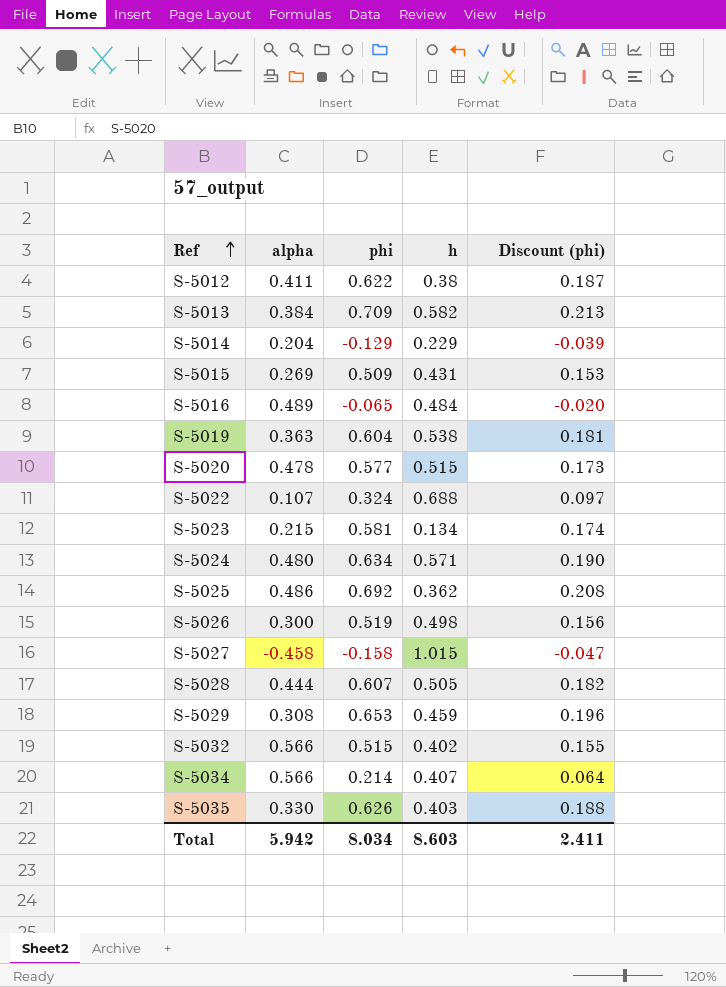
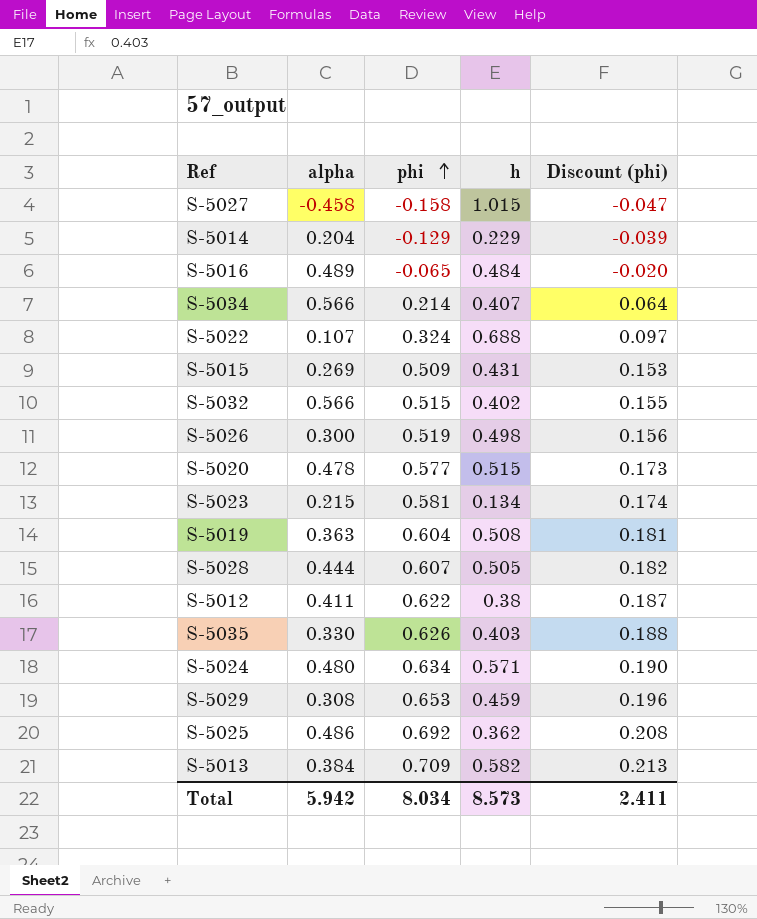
row order: Ref ascending -> phi ascending
S-5019 | h: 0.538 -> 0.508
Total | h: 8.603 -> 8.573

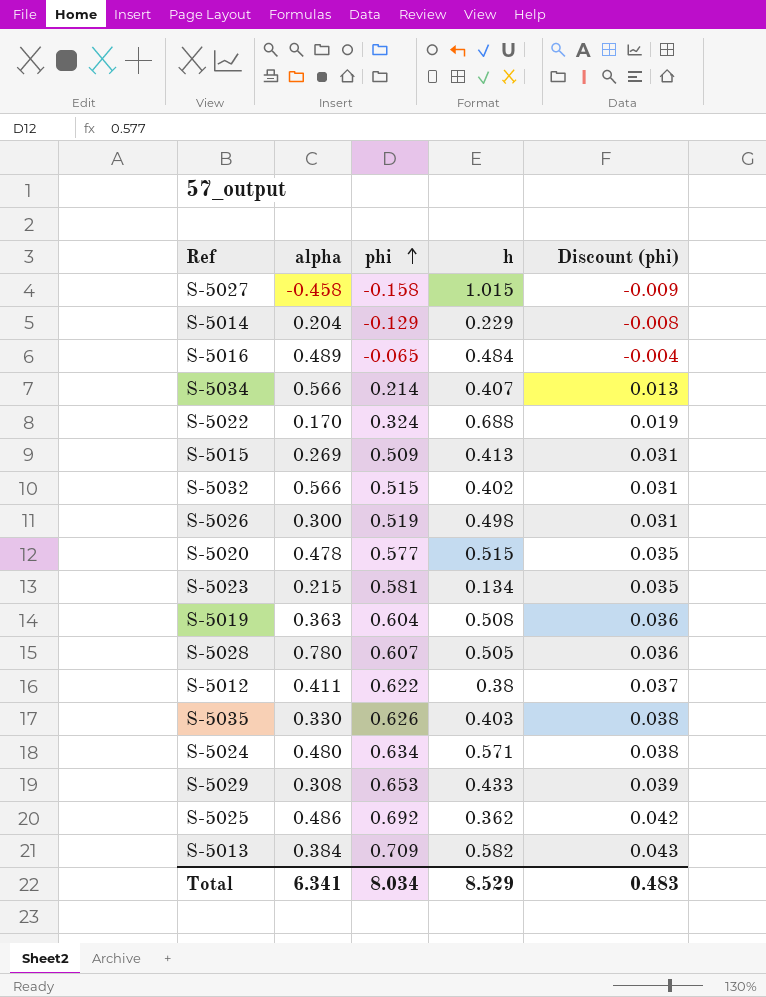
column Discount (phi) | formula: [phi] * 0.3 -> [phi] * 0.06
S-5022 | alpha: 0.107 -> 0.170
S-5015 | h: 0.431 -> 0.413
S-5028 | alpha: 0.444 -> 0.780
S-5029 | h: 0.459 -> 0.433
Total | alpha: 5.942 -> 6.341
Total | h: 8.573 -> 8.529
Total | Discount (phi): 2.411 -> 0.483

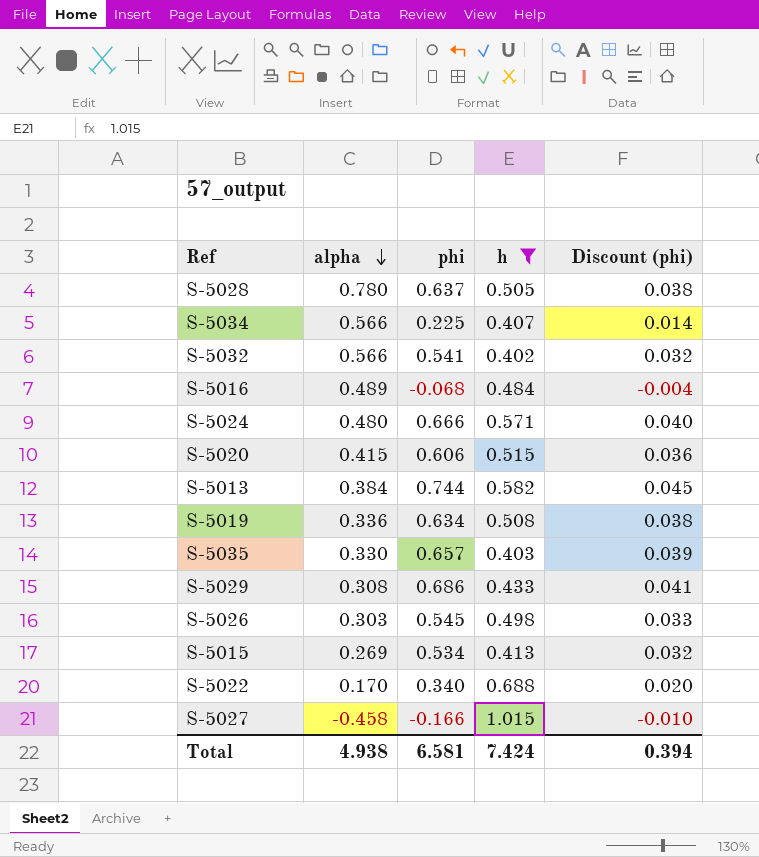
filter: none -> h >= 0.402
row order: phi ascending -> alpha descending
S-5028 | phi: 0.607 -> 0.637
S-5028 | Discount (phi): 0.036 -> 0.038
S-5034 | phi: 0.214 -> 0.225
S-5034 | Discount (phi): 0.013 -> 0.014
S-5032 | phi: 0.515 -> 0.541
S-5032 | Discount (phi): 0.031 -> 0.032
S-5016 | phi: -0.065 -> -0.068
S-5024 | phi: 0.634 -> 0.666
S-5024 | Discount (phi): 0.038 -> 0.040
S-5020 | alpha: 0.478 -> 0.415
S-5020 | phi: 0.577 -> 0.606
S-5020 | Discount (phi): 0.035 -> 0.036
S-5013 | phi: 0.709 -> 0.744
S-5013 | Discount (phi): 0.043 -> 0.045
S-5019 | alpha: 0.363 -> 0.336
S-5019 | phi: 0.604 -> 0.634
S-5019 | Discount (phi): 0.036 -> 0.038
S-5035 | phi: 0.626 -> 0.657
S-5035 | Discount (phi): 0.038 -> 0.039
S-5029 | phi: 0.653 -> 0.686
S-5029 | Discount (phi): 0.039 -> 0.041
S-5026 | alpha: 0.300 -> 0.303
S-5026 | phi: 0.519 -> 0.545
S-5026 | Discount (phi): 0.031 -> 0.033
S-5015 | phi: 0.509 -> 0.534
S-5015 | Discount (phi): 0.031 -> 0.032
S-5022 | phi: 0.324 -> 0.340
S-5022 | Discount (phi): 0.019 -> 0.020
S-5027 | phi: -0.158 -> -0.166
S-5027 | Discount (phi): -0.009 -> -0.010
Total | alpha: 6.341 -> 4.938
Total | phi: 8.034 -> 6.581
Total | h: 8.529 -> 7.424
Total | Discount (phi): 0.483 -> 0.394

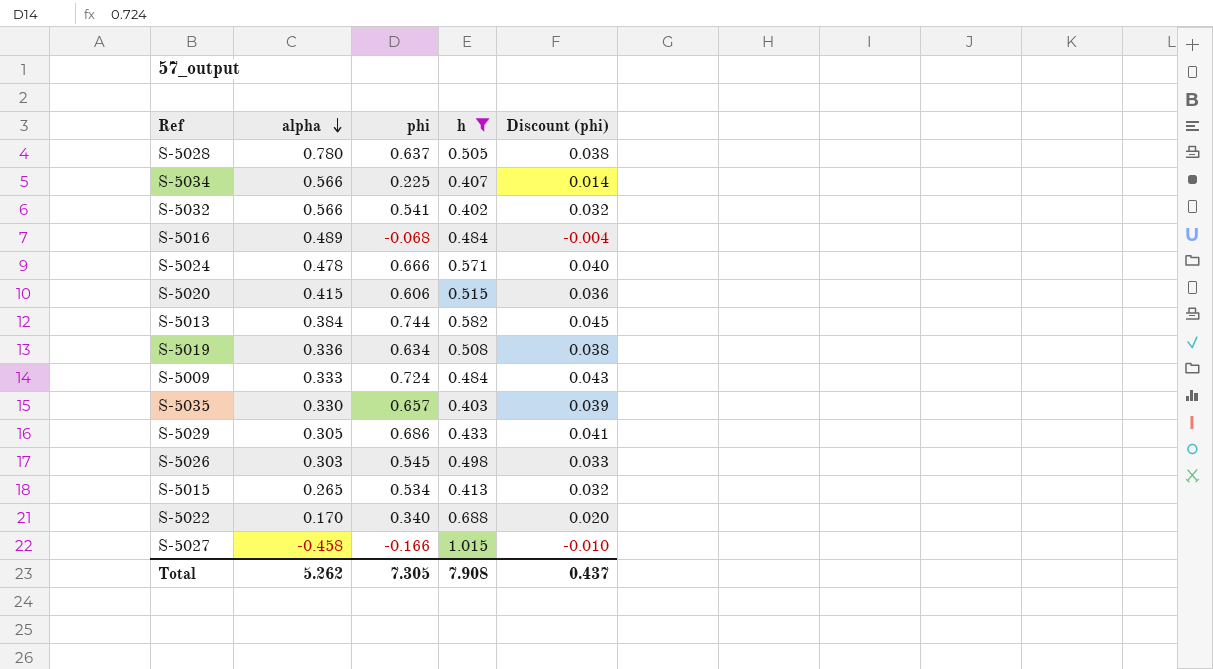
S-5024 | alpha: 0.480 -> 0.478
row S-5009: none -> 0.333 | 0.724 | 0.484 | 0.043
S-5029 | alpha: 0.308 -> 0.305
S-5015 | alpha: 0.269 -> 0.265
Total | alpha: 4.938 -> 5.262
Total | phi: 6.581 -> 7.305
Total | h: 7.424 -> 7.908
Total | Discount (phi): 0.394 -> 0.437

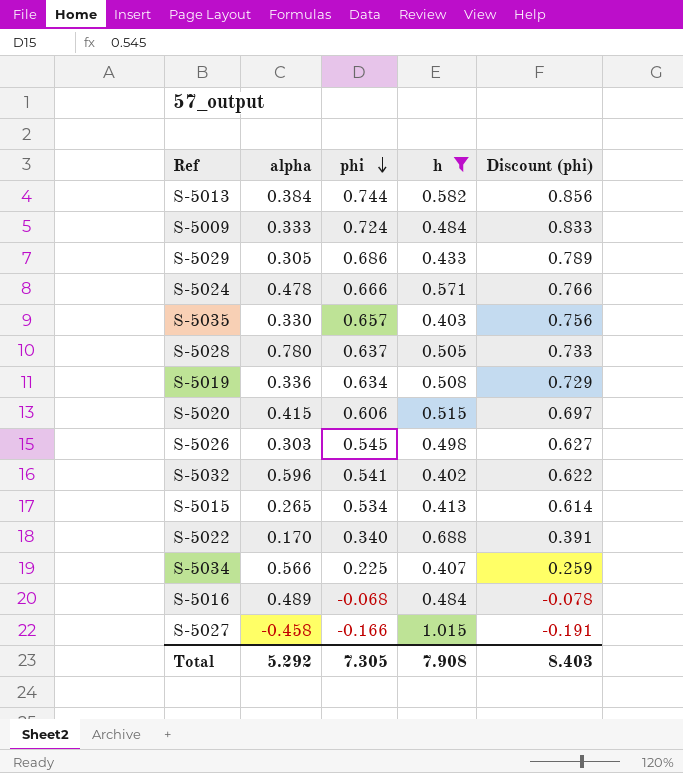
row order: alpha descending -> phi descending
column Discount (phi) | formula: [phi] * 0.06 -> [phi] * 1.15
S-5032 | alpha: 0.566 -> 0.596
Total | alpha: 5.262 -> 5.292
Total | Discount (phi): 0.437 -> 8.403

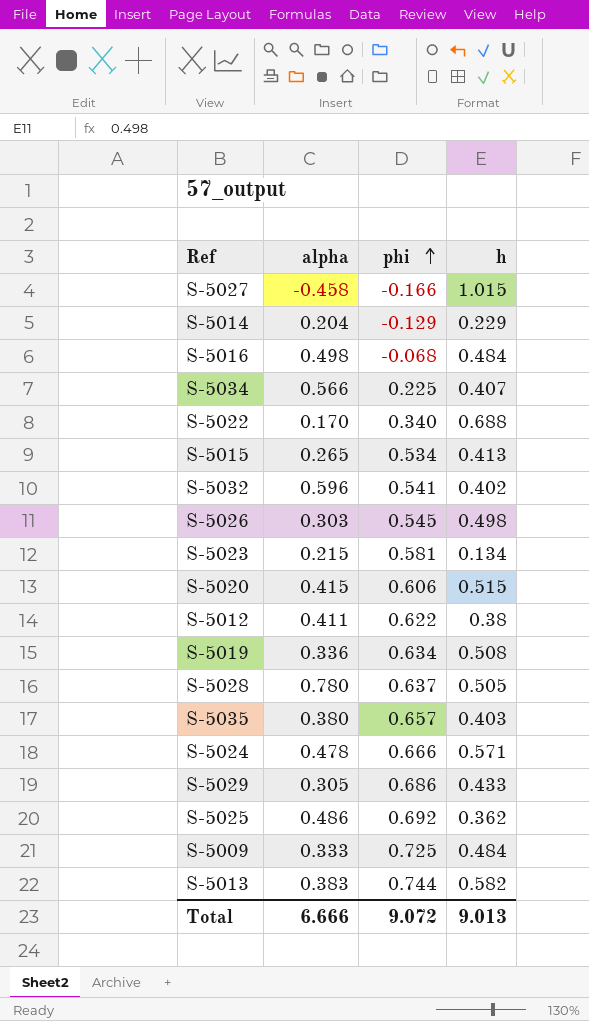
filter: h >= 0.402 -> none
row order: phi descending -> phi ascending
column Discount (phi) | formula: [phi] * 1.15 -> none
S-5016 | alpha: 0.489 -> 0.498
S-5035 | alpha: 0.330 -> 0.380
S-5009 | phi: 0.724 -> 0.725
S-5013 | alpha: 0.384 -> 0.383
Total | alpha: 5.292 -> 6.666
Total | phi: 7.305 -> 9.072
Total | h: 7.908 -> 9.013

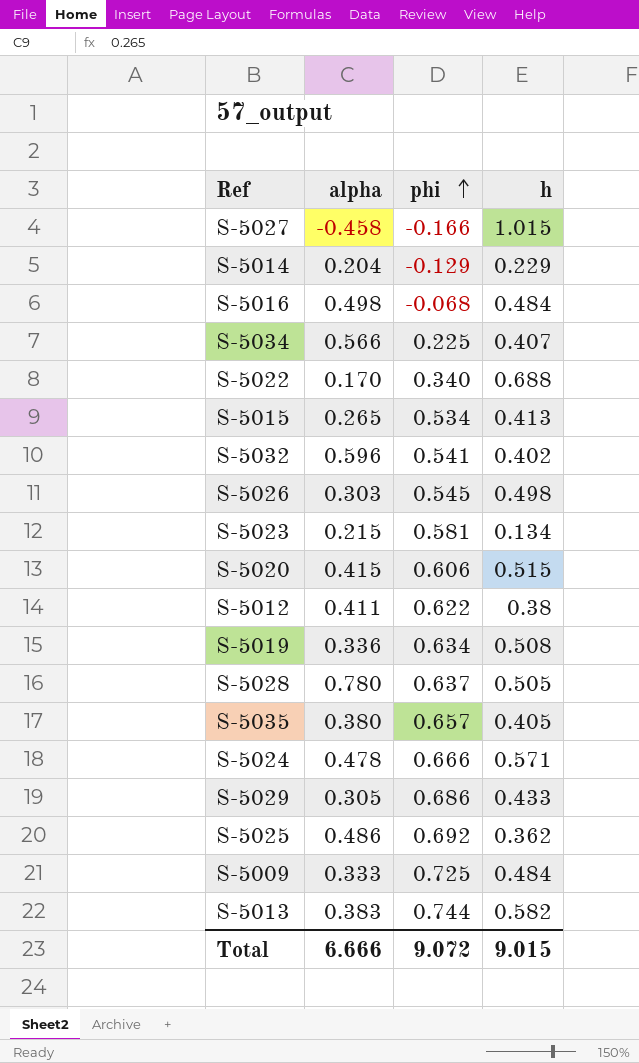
S-5035 | h: 0.403 -> 0.405
Total | h: 9.013 -> 9.015

